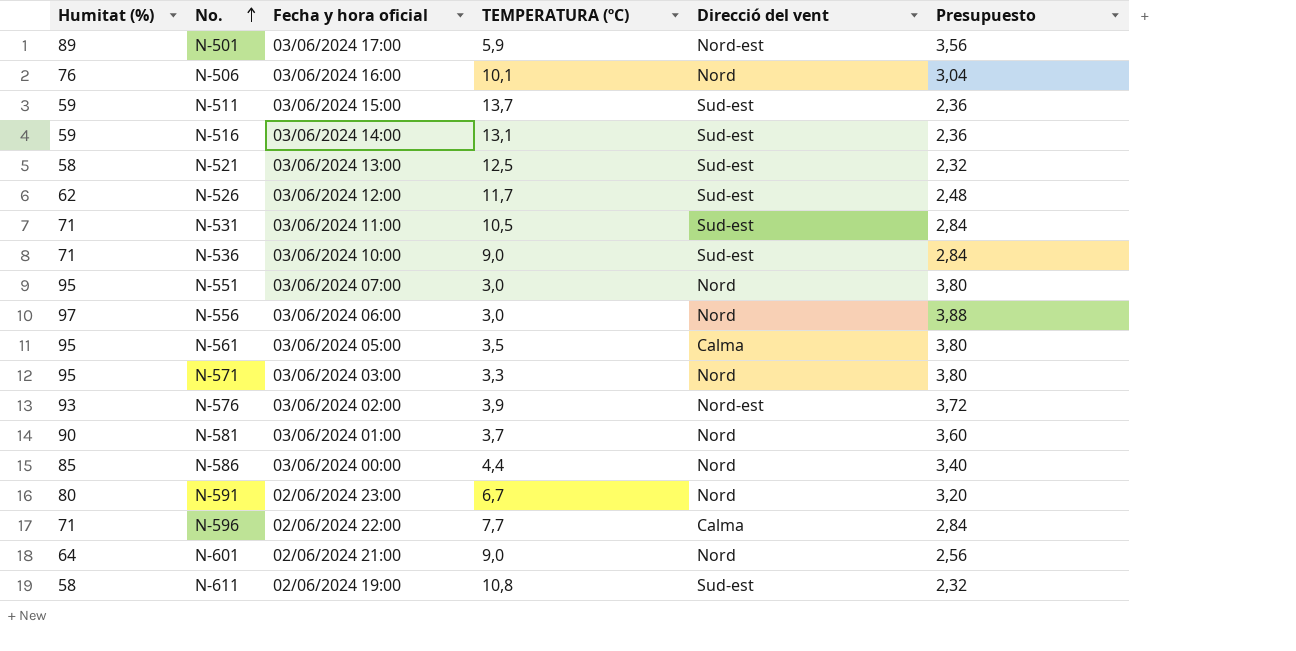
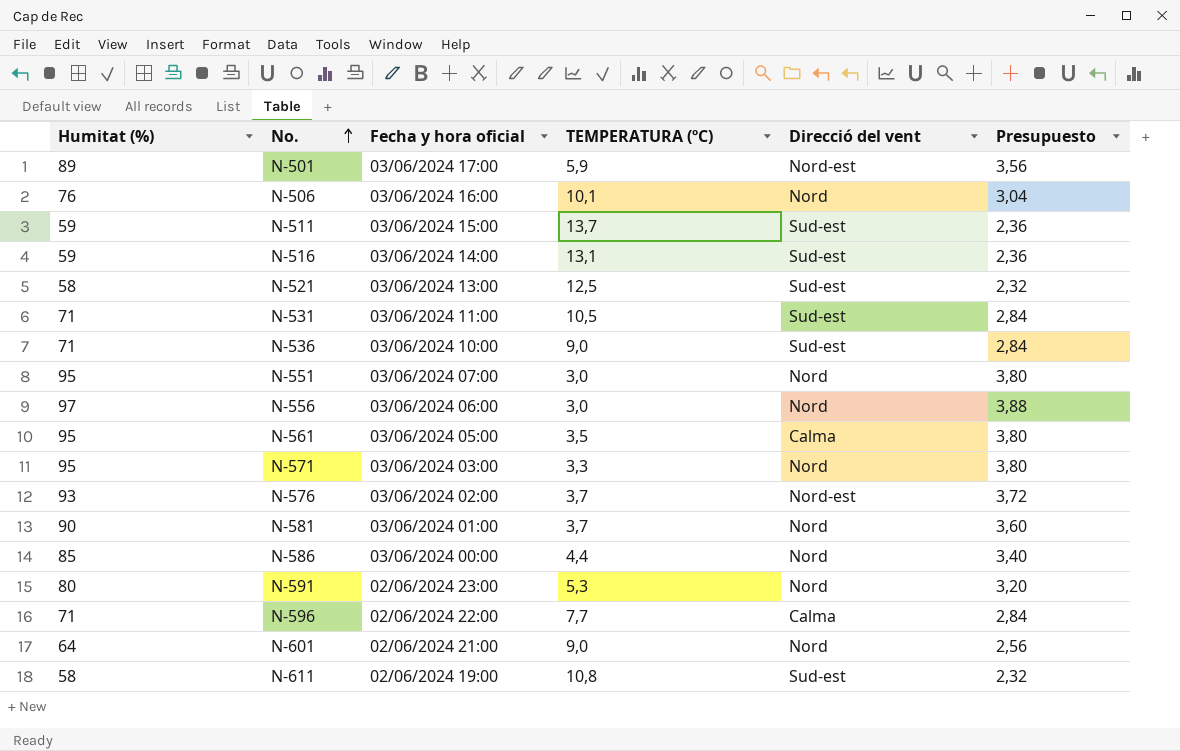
row N-526: 62 | 03/06/2024 12:00 | 11,7 | Sud-est | 2,48 -> none
N-576 | TEMPERATURA (ºC): 3,9 -> 3,7
N-591 | TEMPERATURA (ºC): 6,7 -> 5,3

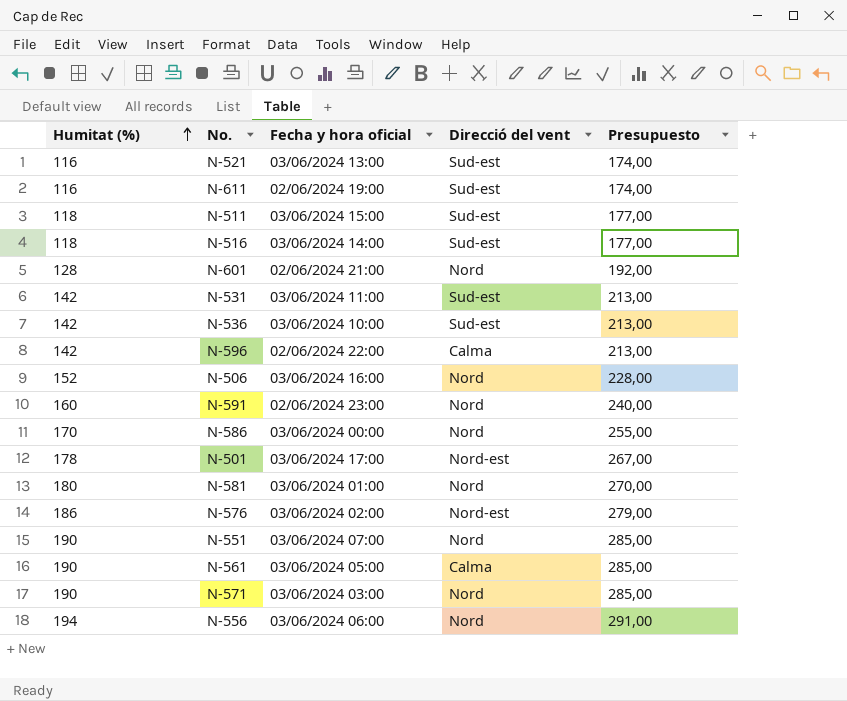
row order: No. ascending -> Humitat (%) ascending
column TEMPERATURA (ºC) | position: 4 -> none
column Presupuesto | formula: [Humitat (%)] * 0,04 -> [Humitat (%)] * 1,5
N-521 | Humitat (%): 58 -> 116
N-611 | Humitat (%): 58 -> 116
N-511 | Humitat (%): 59 -> 118
N-516 | Humitat (%): 59 -> 118
N-601 | Humitat (%): 64 -> 128
N-531 | Humitat (%): 71 -> 142
N-536 | Humitat (%): 71 -> 142
N-596 | Humitat (%): 71 -> 142
N-506 | Humitat (%): 76 -> 152
N-591 | Humitat (%): 80 -> 160
N-586 | Humitat (%): 85 -> 170
N-501 | Humitat (%): 89 -> 178
N-581 | Humitat (%): 90 -> 180
N-576 | Humitat (%): 93 -> 186
N-551 | Humitat (%): 95 -> 190
N-561 | Humitat (%): 95 -> 190
N-571 | Humitat (%): 95 -> 190
N-556 | Humitat (%): 97 -> 194

